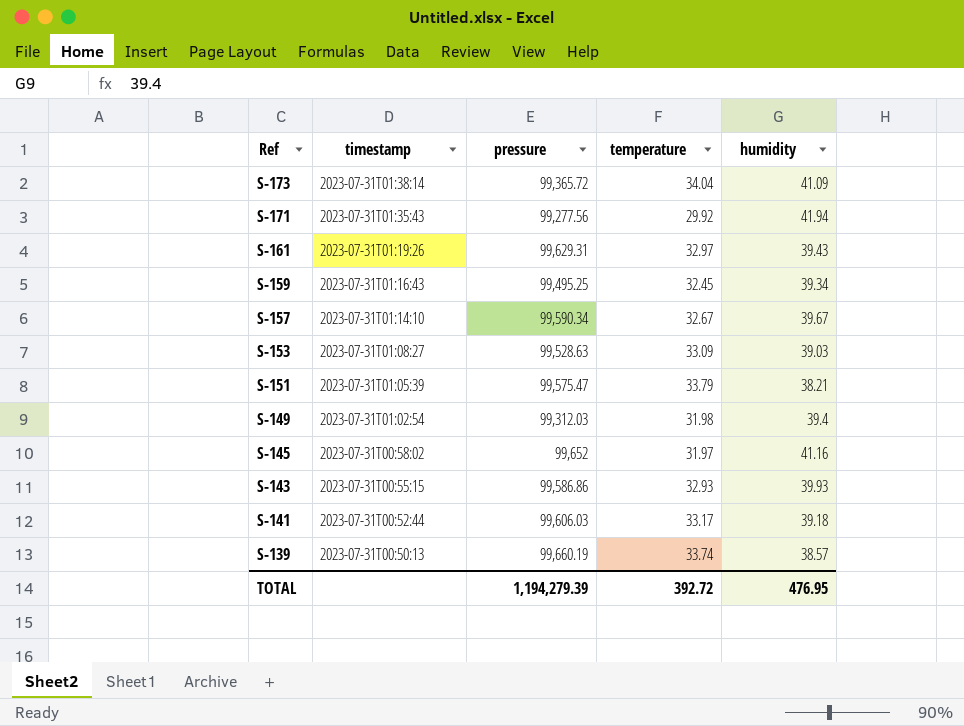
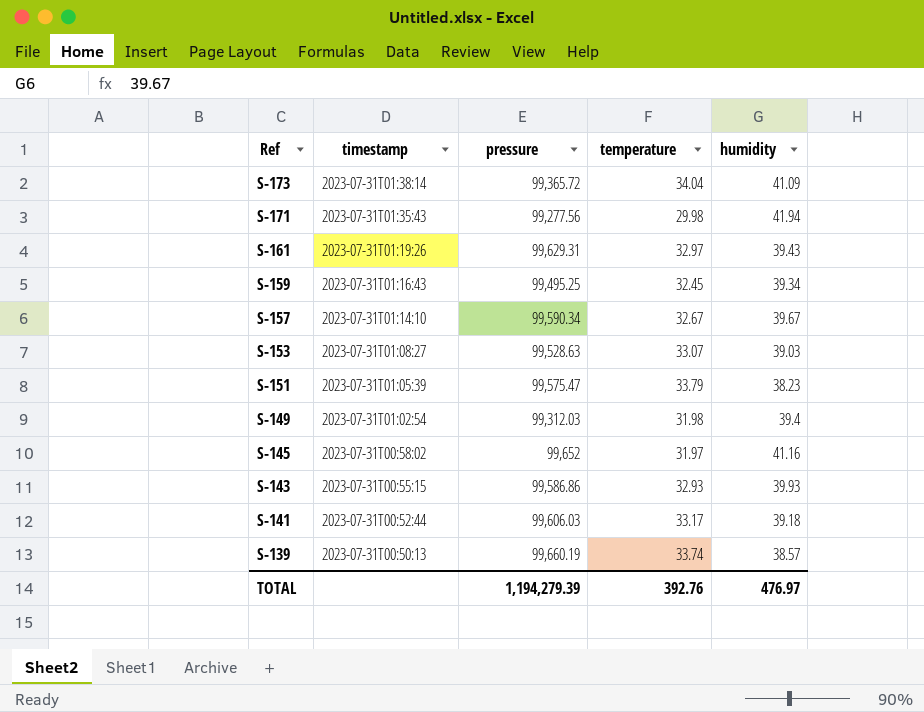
S-171 | temperature: 29.92 -> 29.98
S-153 | temperature: 33.09 -> 33.07
S-151 | humidity: 38.21 -> 38.23
TOTAL | temperature: 392.72 -> 392.76
TOTAL | humidity: 476.95 -> 476.97

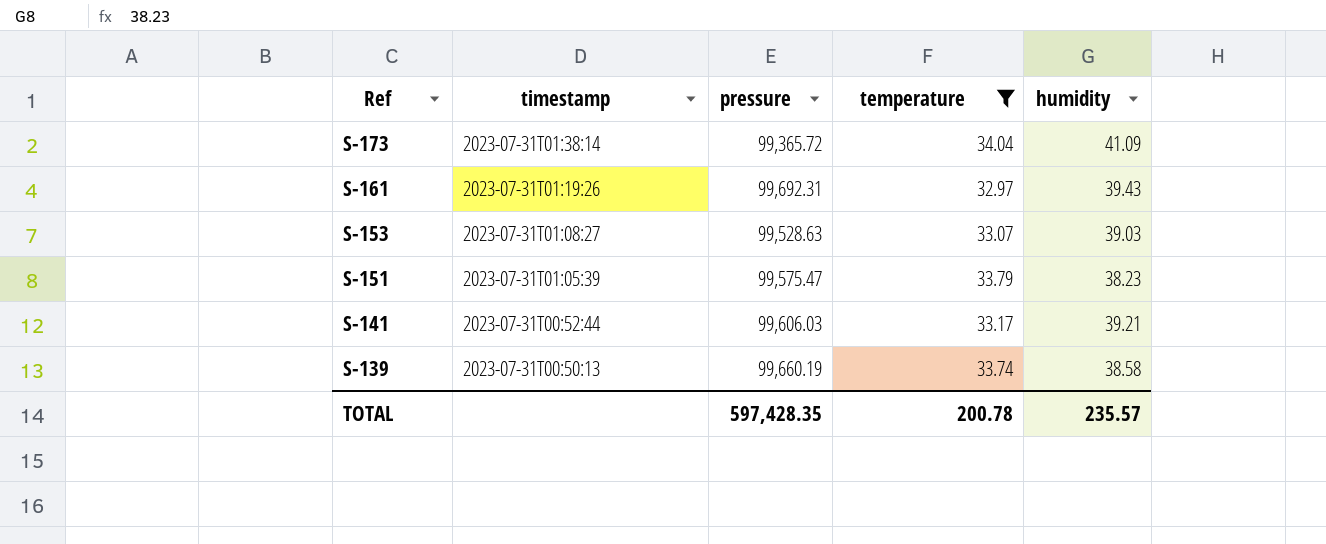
filter: none -> temperature >= 32.97
S-161 | pressure: 99,629.31 -> 99,692.31
S-141 | humidity: 39.18 -> 39.21
S-139 | humidity: 38.57 -> 38.58
TOTAL | pressure: 1,194,279.39 -> 597,428.35
TOTAL | temperature: 392.76 -> 200.78
TOTAL | humidity: 476.97 -> 235.57

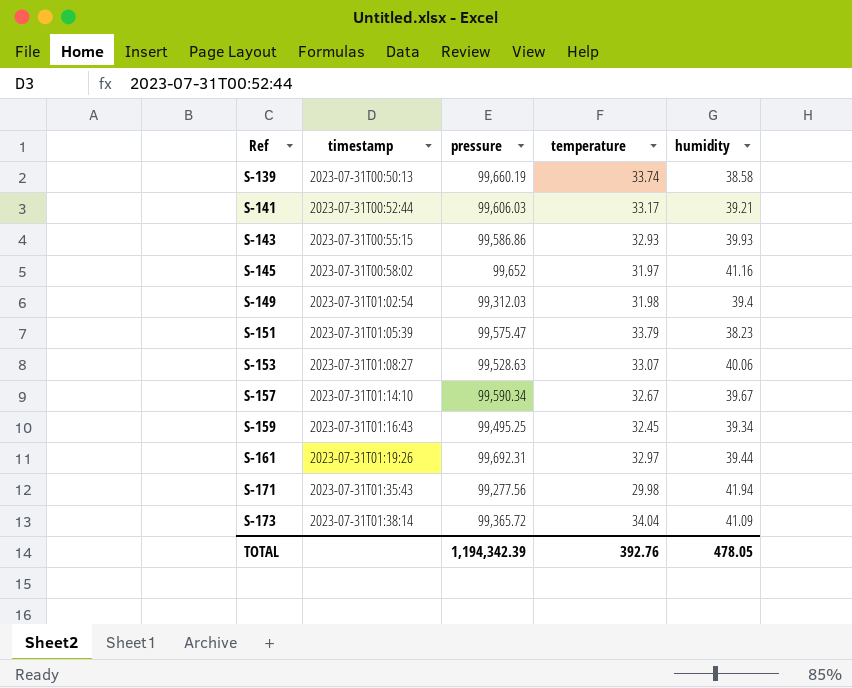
filter: temperature >= 32.97 -> none
row order: Ref descending -> Ref ascending
S-153 | humidity: 39.03 -> 40.06
S-161 | humidity: 39.43 -> 39.44
TOTAL | pressure: 597,428.35 -> 1,194,342.39
TOTAL | temperature: 200.78 -> 392.76
TOTAL | humidity: 235.57 -> 478.05

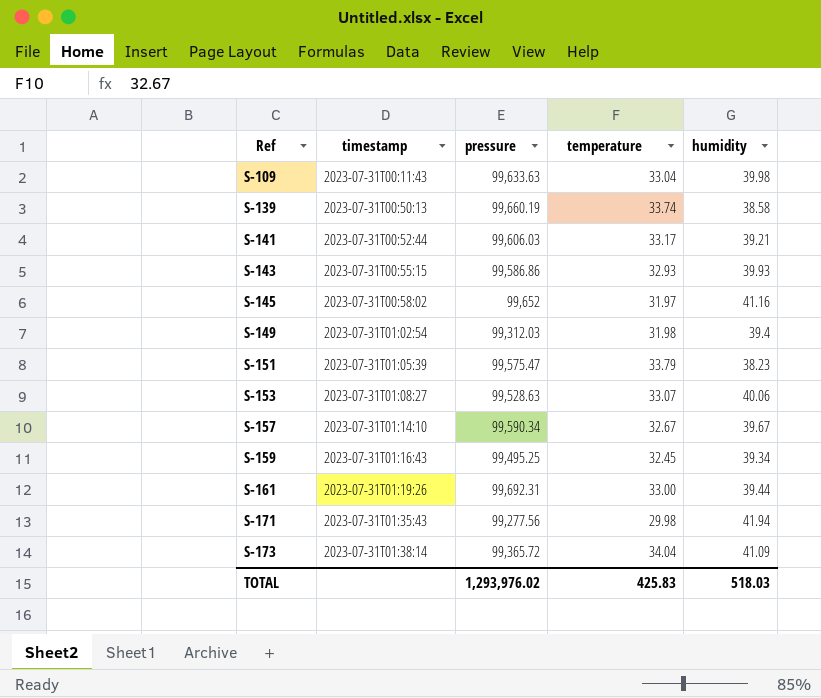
row S-109: none -> 2023-07-31T00:11:43 | 99,633.63 | 33.04 | 39.98
S-161 | temperature: 32.97 -> 33.00
TOTAL | pressure: 1,194,342.39 -> 1,293,976.02
TOTAL | temperature: 392.76 -> 425.83
TOTAL | humidity: 478.05 -> 518.03

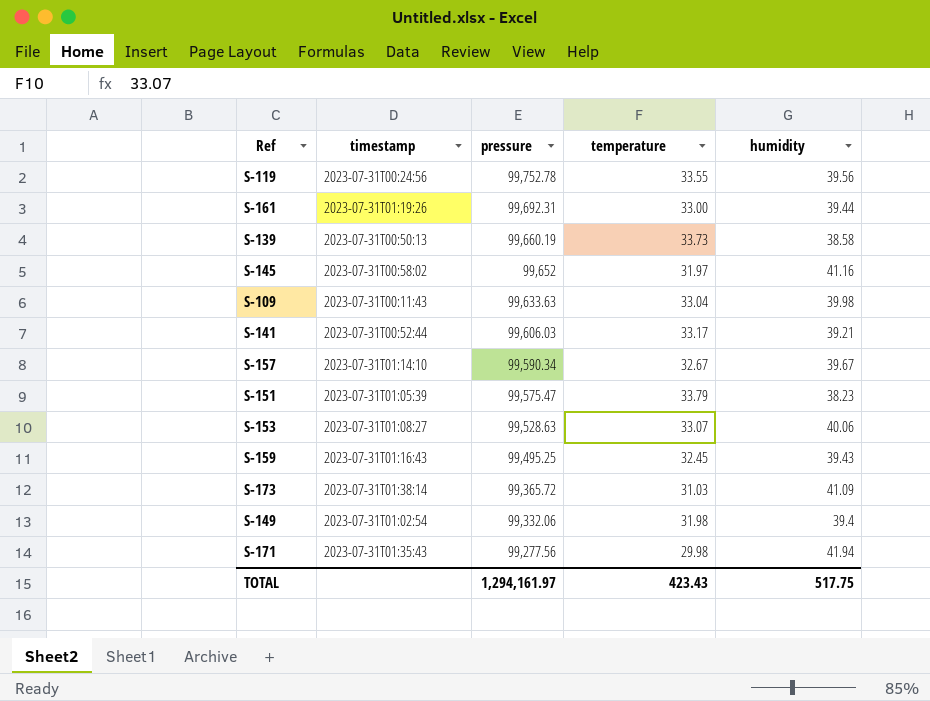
row order: Ref ascending -> pressure descending
row S-143: 2023-07-31T00:55:15 | 99,586.86 | 32.93 | 39.93 -> none
row S-119: none -> 2023-07-31T00:24:56 | 99,752.78 | 33.55 | 39.56
S-139 | temperature: 33.74 -> 33.73
S-159 | humidity: 39.34 -> 39.43
S-173 | temperature: 34.04 -> 31.03
S-149 | pressure: 99,312.03 -> 99,332.06
TOTAL | pressure: 1,293,976.02 -> 1,294,161.97
TOTAL | temperature: 425.83 -> 423.43
TOTAL | humidity: 518.03 -> 517.75

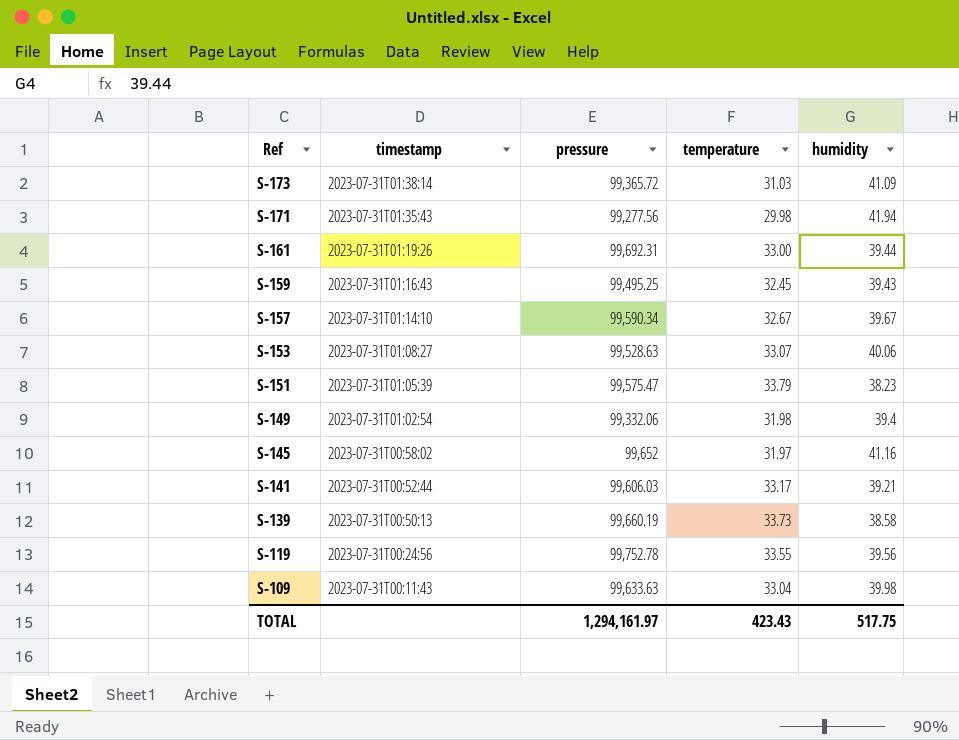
row order: pressure descending -> Ref descending

